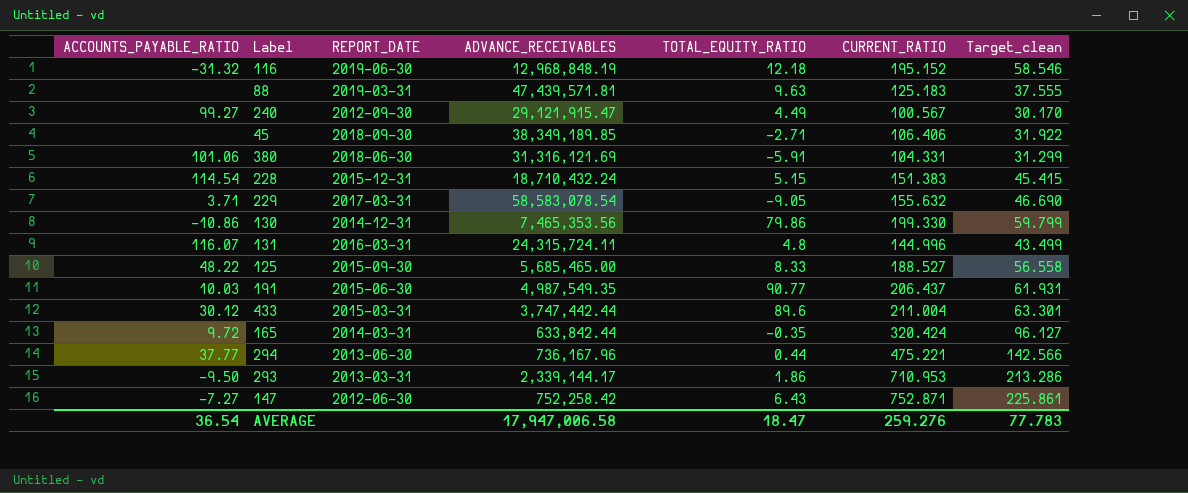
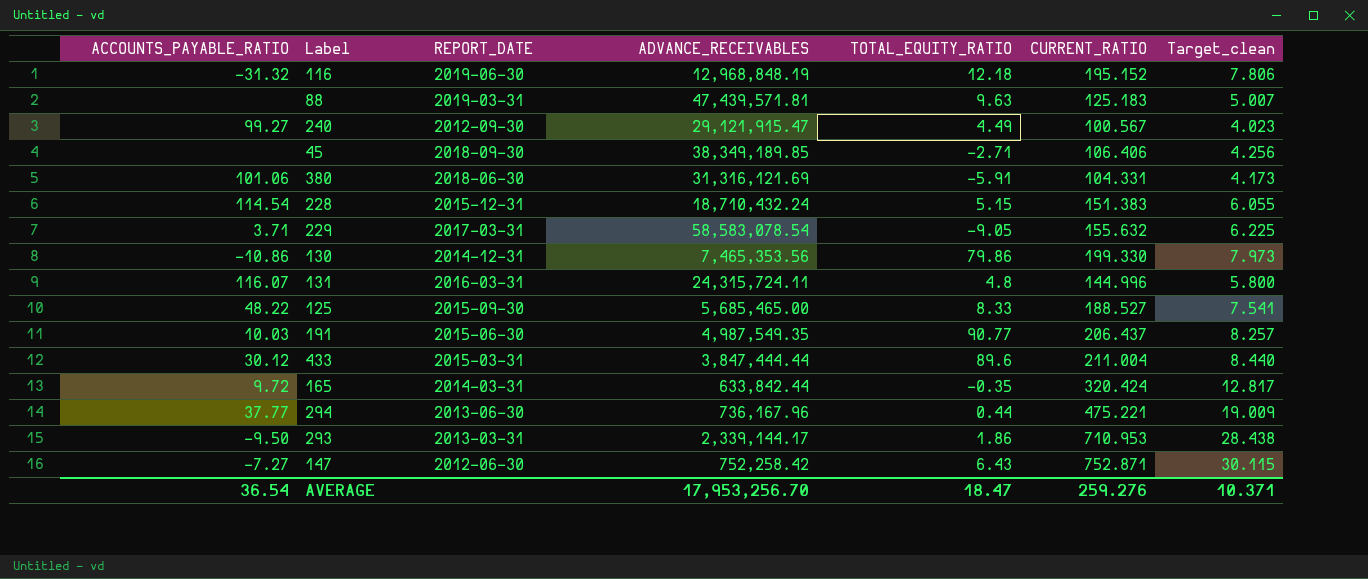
column Target_clean | formula: [CURRENT_RATIO] * 0.3 -> [CURRENT_RATIO] * 0.04
433 | ADVANCE_RECEIVABLES: 3,747,442.44 -> 3,847,444.44
AVERAGE | ADVANCE_RECEIVABLES: 17,947,006.58 -> 17,953,256.70
AVERAGE | Target_clean: 77.783 -> 10.371

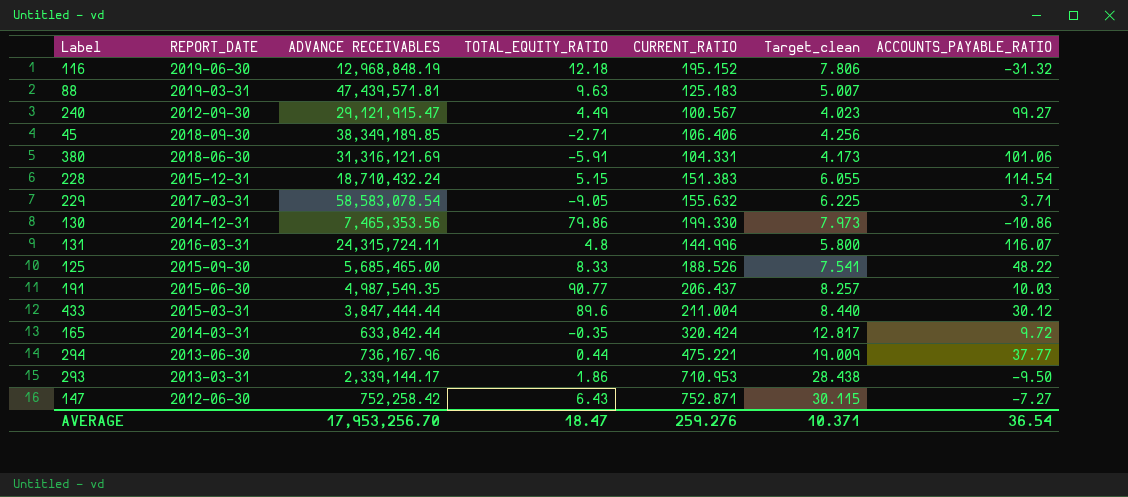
column name: ADVANCE_RECEIVABLES -> ADVANCE RECEIVABLES
column ACCOUNTS_PAYABLE_RATIO | position: 1 -> 7
125 | CURRENT_RATIO: 188.527 -> 188.526

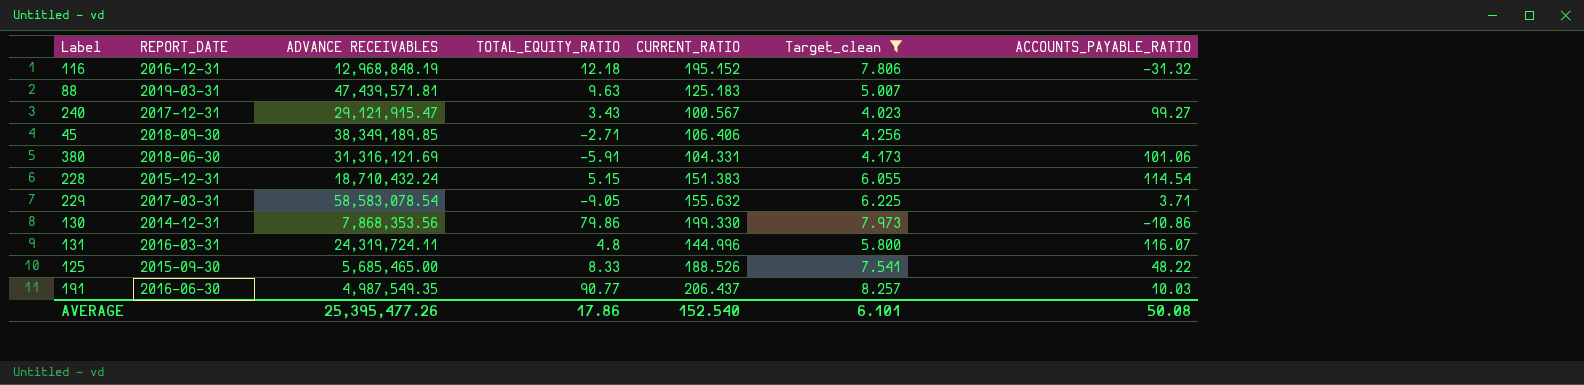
filter: none -> Target_clean <= 8.257
116 | REPORT_DATE: 2019-06-30 -> 2016-12-31
240 | REPORT_DATE: 2012-09-30 -> 2017-12-31
240 | TOTAL_EQUITY_RATIO: 4.49 -> 3.43
130 | ADVANCE RECEIVABLES: 7,465,353.56 -> 7,868,353.56
131 | ADVANCE RECEIVABLES: 24,315,724.11 -> 24,319,724.11
191 | REPORT_DATE: 2015-06-30 -> 2016-06-30
AVERAGE | ADVANCE RECEIVABLES: 17,953,256.70 -> 25,395,477.26
AVERAGE | TOTAL_EQUITY_RATIO: 18.47 -> 17.86
AVERAGE | CURRENT_RATIO: 259.276 -> 152.540
AVERAGE | Target_clean: 10.371 -> 6.101
AVERAGE | ACCOUNTS_PAYABLE_RATIO: 36.54 -> 50.08

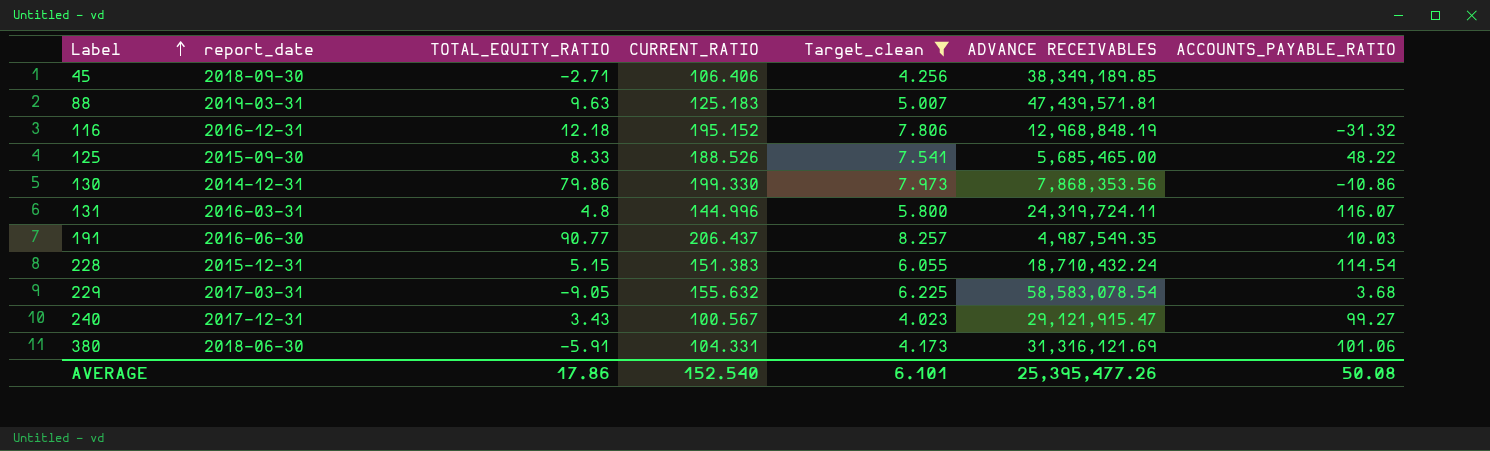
row order: none -> Label ascending
column name: REPORT_DATE -> report_date
column ADVANCE RECEIVABLES | position: 3 -> 6
229 | ACCOUNTS_PAYABLE_RATIO: 3.71 -> 3.68

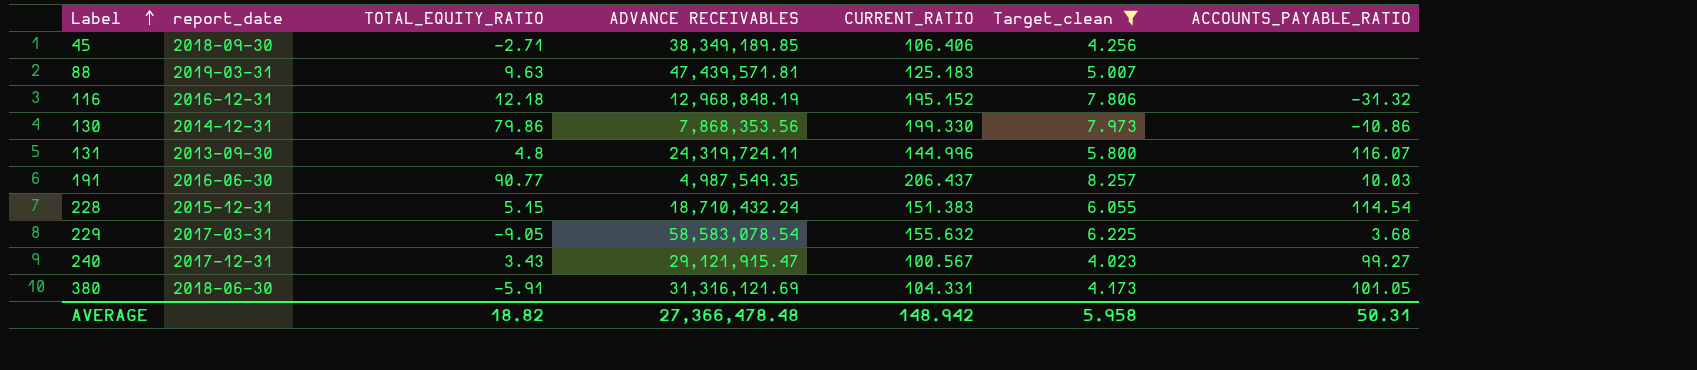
column ADVANCE RECEIVABLES | position: 6 -> 4
row 125: 2015-09-30 | 8.33 | 188.526 | 7.541 | 5,685,465.00 | 48.22 -> none
131 | report_date: 2016-03-31 -> 2013-09-30
380 | ACCOUNTS_PAYABLE_RATIO: 101.06 -> 101.05
AVERAGE | TOTAL_EQUITY_RATIO: 17.86 -> 18.82
AVERAGE | ADVANCE RECEIVABLES: 25,395,477.26 -> 27,366,478.48
AVERAGE | CURRENT_RATIO: 152.540 -> 148.942
AVERAGE | Target_clean: 6.101 -> 5.958
AVERAGE | ACCOUNTS_PAYABLE_RATIO: 50.08 -> 50.31

